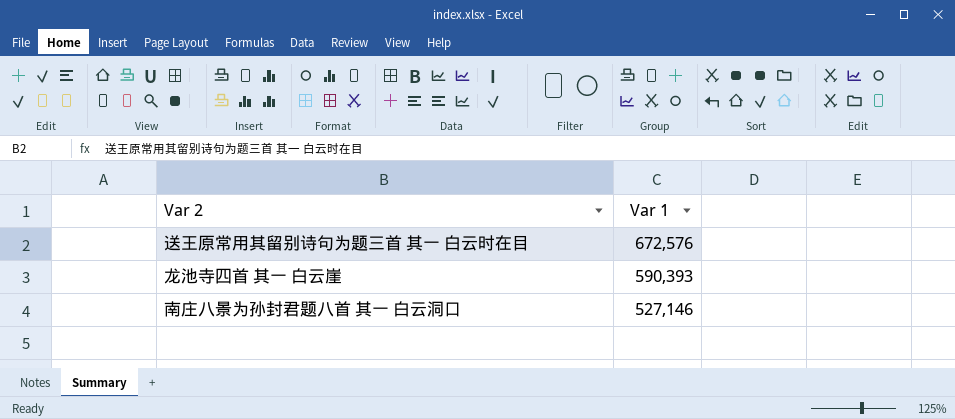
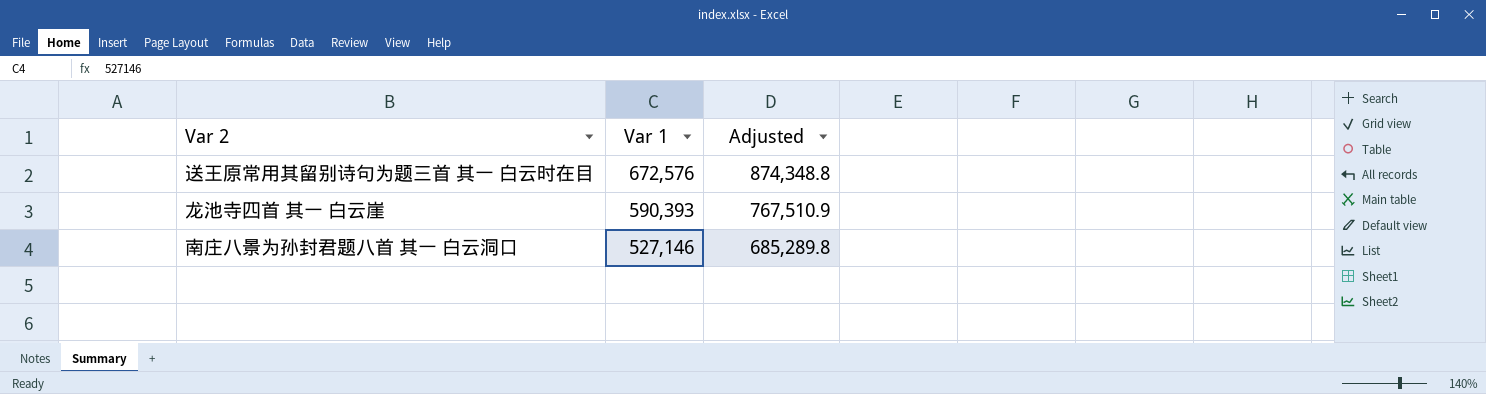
column Adjusted | formula: none -> [Var 1] * 1.3

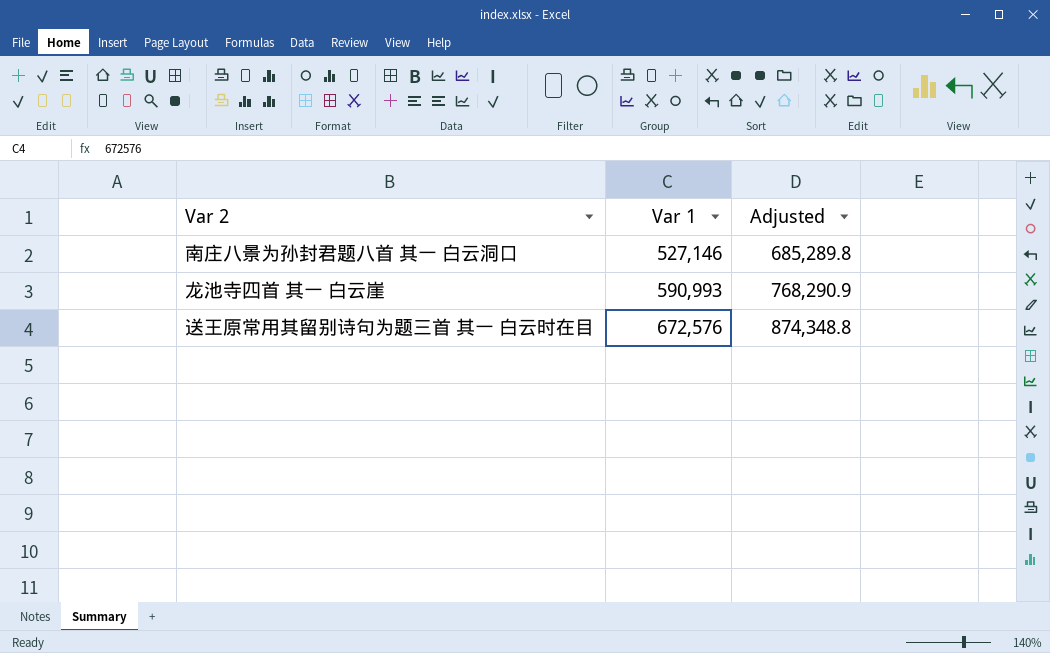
row order: Var 1 descending -> Var 1 ascending
龙池寺四首 其一 白云崖 | Var 1: 590,393 -> 590,993
龙池寺四首 其一 白云崖 | Adjusted: 767,510.9 -> 768,290.9

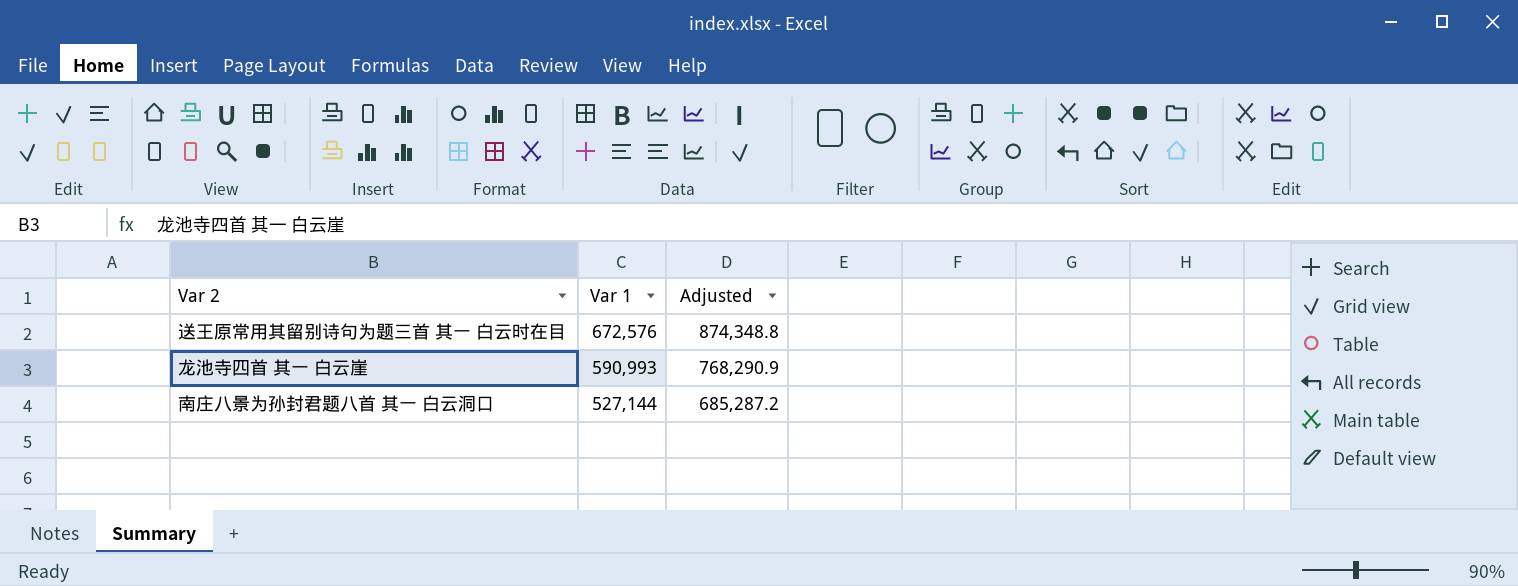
row order: Var 1 ascending -> Var 1 descending
南庄八景为孙封君题八首 其一 白云洞口 | Var 1: 527,146 -> 527,144
南庄八景为孙封君题八首 其一 白云洞口 | Adjusted: 685,289.8 -> 685,287.2

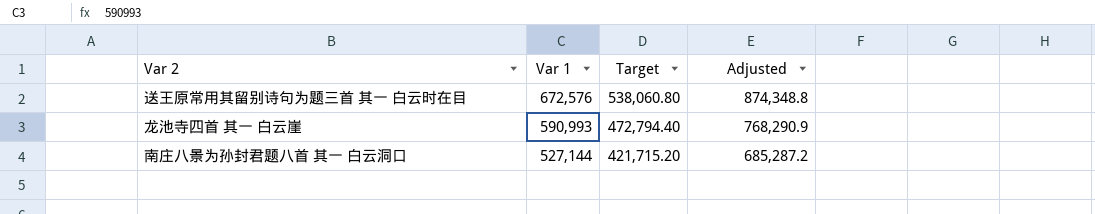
column Target | formula: none -> [Var 1] * 0.8

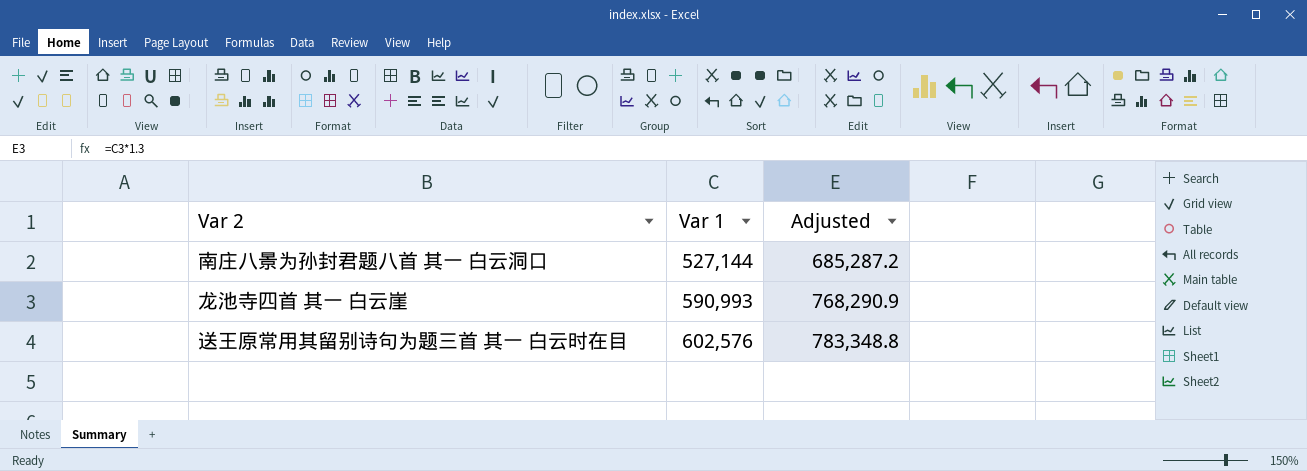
row order: Var 1 descending -> Var 1 ascending
column Target | formula: [Var 1] * 0.8 -> none
送王原常用其留别诗句为题三首 其一 白云时在目 | Var 1: 672,576 -> 602,576
送王原常用其留别诗句为题三首 其一 白云时在目 | Adjusted: 874,348.8 -> 783,348.8

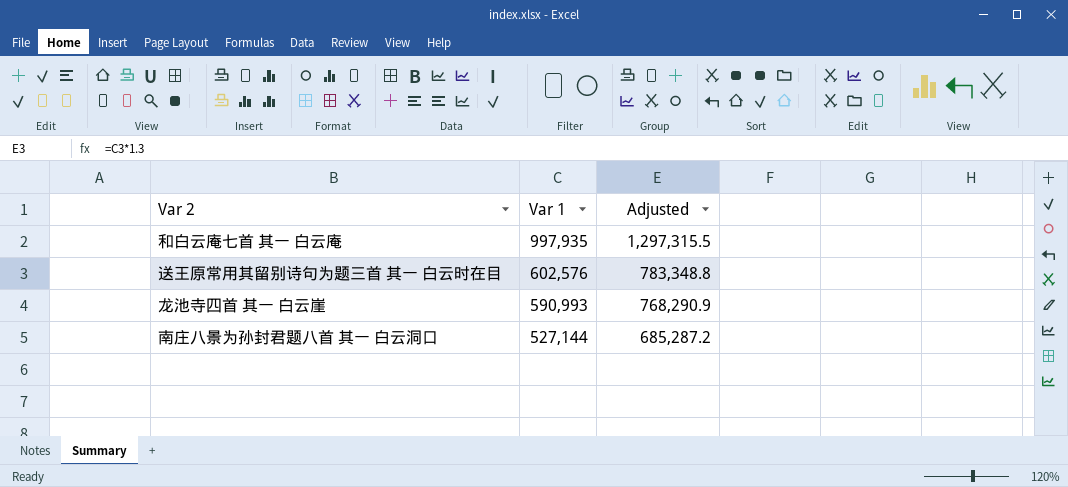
row order: Var 1 ascending -> Var 1 descending
row 和白云庵七首 其一 白云庵: none -> 997,935 | 1,297,315.5

